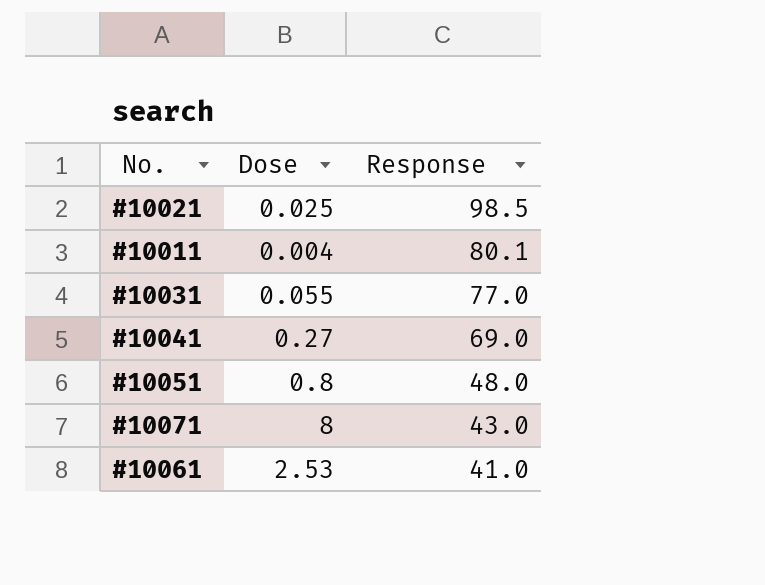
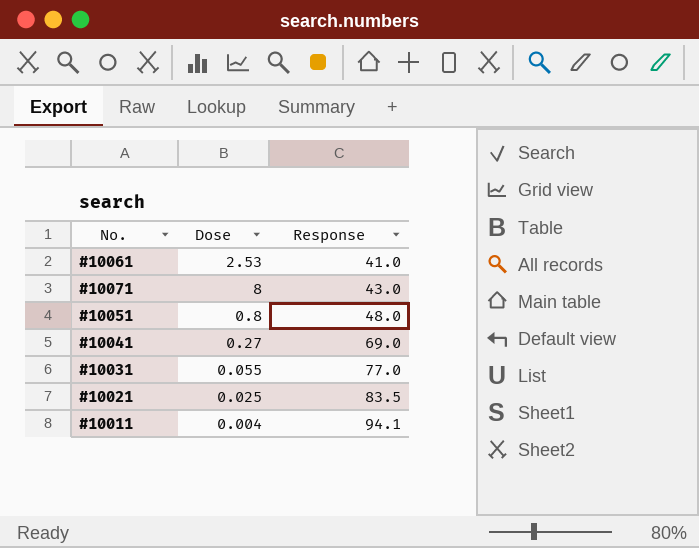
row order: Response descending -> Response ascending
#10021 | Response: 98.5 -> 83.5
#10011 | Response: 80.1 -> 94.1

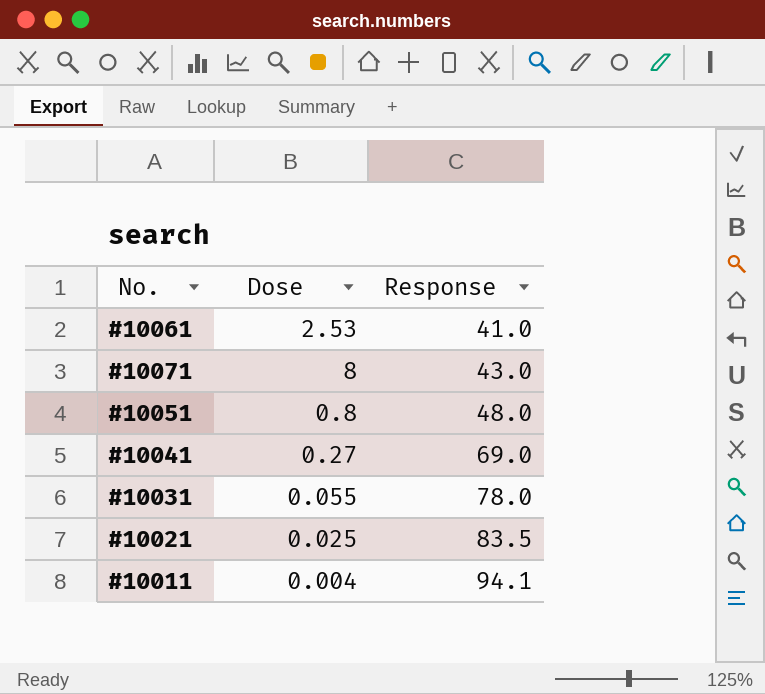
#10031 | Response: 77.0 -> 78.0

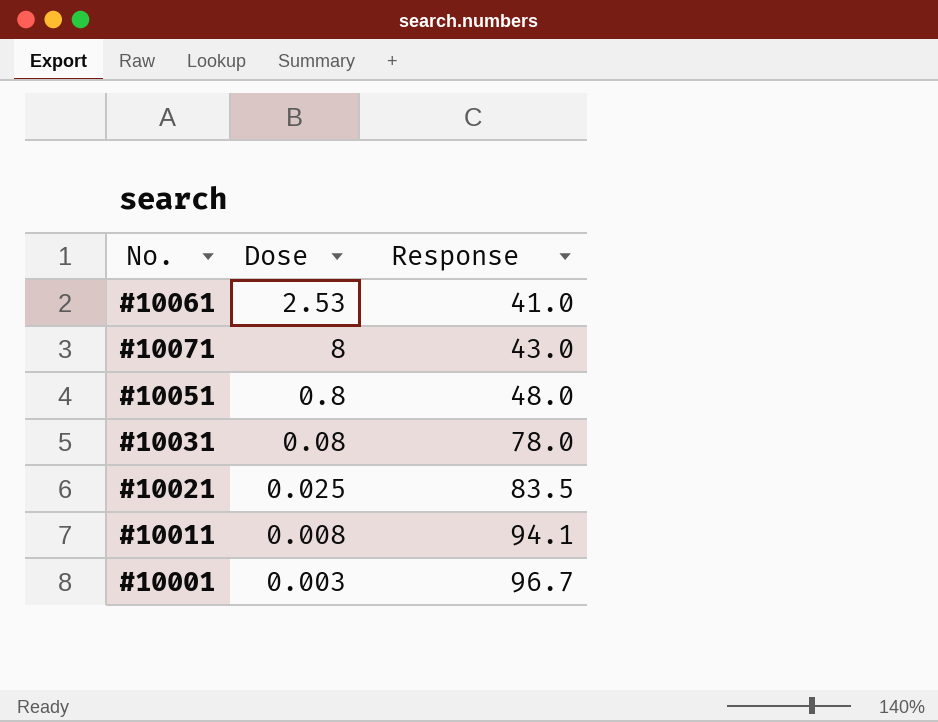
row #10041: 0.27 | 69.0 -> none
#10031 | Dose: 0.055 -> 0.08
#10011 | Dose: 0.004 -> 0.008
row #10001: none -> 0.003 | 96.7

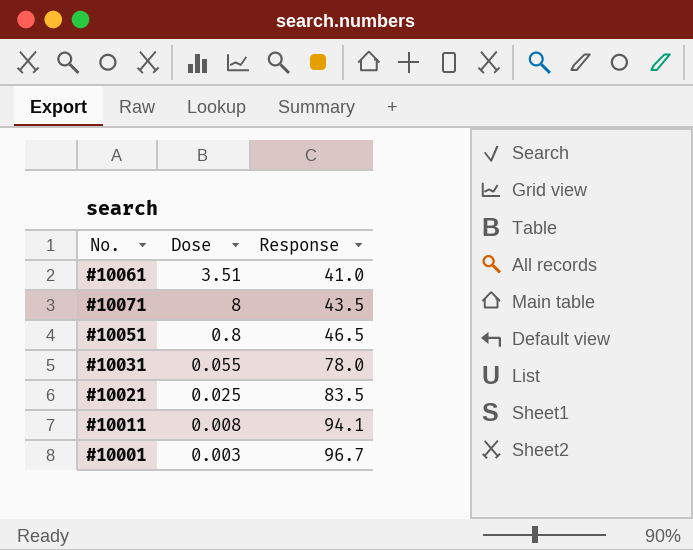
#10061 | Dose: 2.53 -> 3.51
#10071 | Response: 43.0 -> 43.5
#10051 | Response: 48.0 -> 46.5
#10031 | Dose: 0.08 -> 0.055

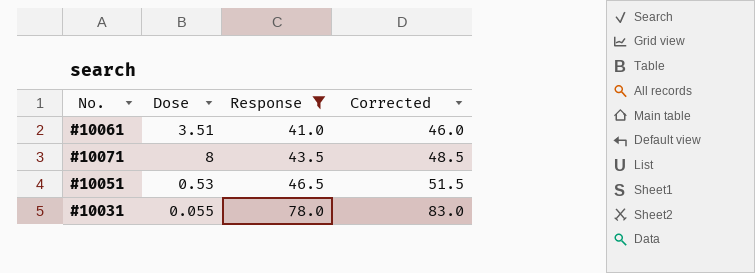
filter: none -> Response <= 78.0
column Corrected | formula: none -> [Response] + 5
#10051 | Dose: 0.8 -> 0.53

